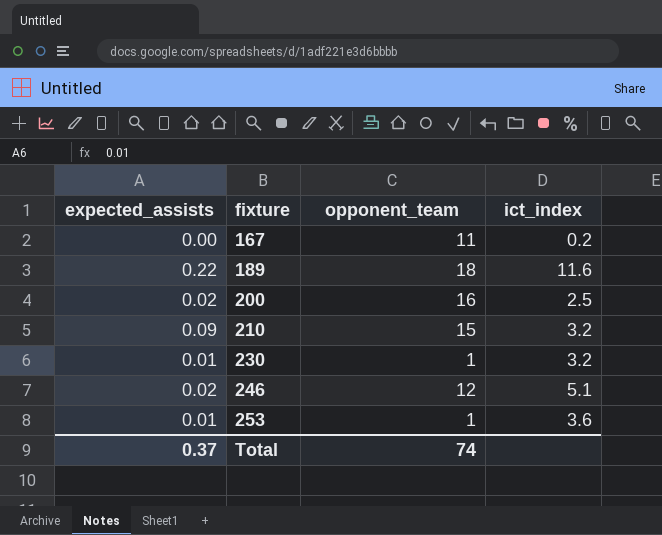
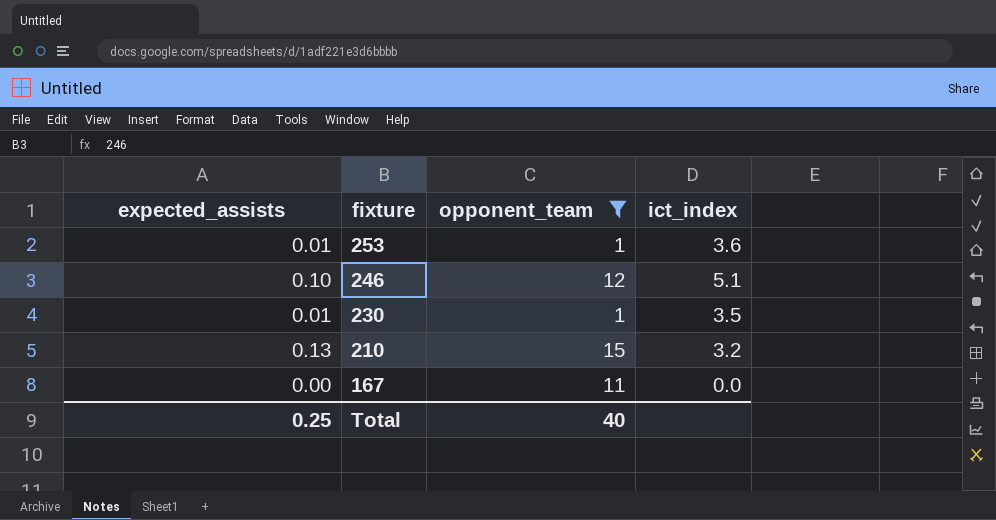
filter: none -> opponent_team <= 15
row order: fixture ascending -> fixture descending
246 | expected_assists: 0.02 -> 0.10
230 | ict_index: 3.2 -> 3.5
210 | expected_assists: 0.09 -> 0.13
167 | ict_index: 0.2 -> 0.0
Total | expected_assists: 0.37 -> 0.25
Total | opponent_team: 74 -> 40

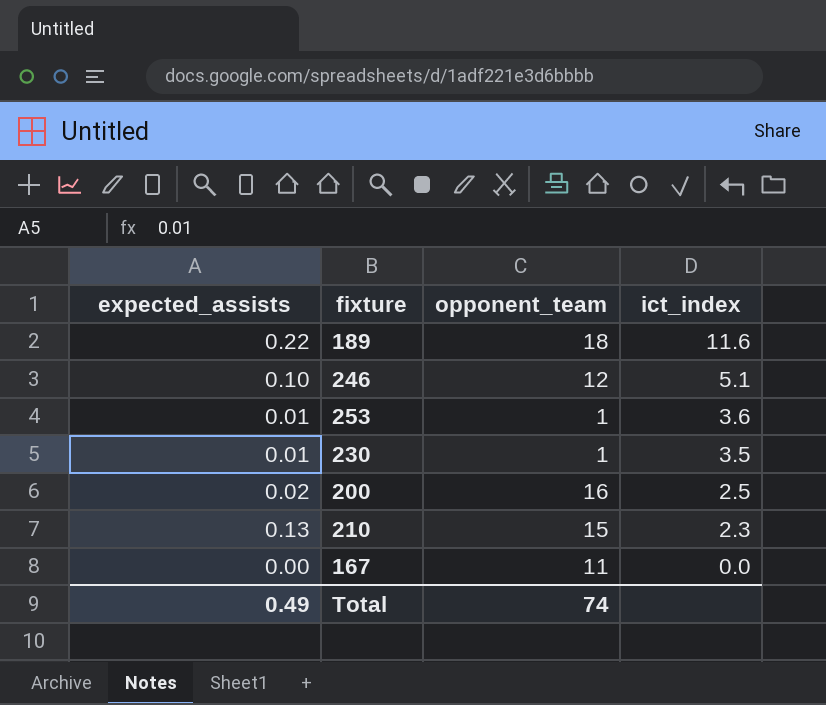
filter: opponent_team <= 15 -> none
row order: fixture descending -> ict_index descending
210 | ict_index: 3.2 -> 2.3
Total | expected_assists: 0.25 -> 0.49
Total | opponent_team: 40 -> 74

